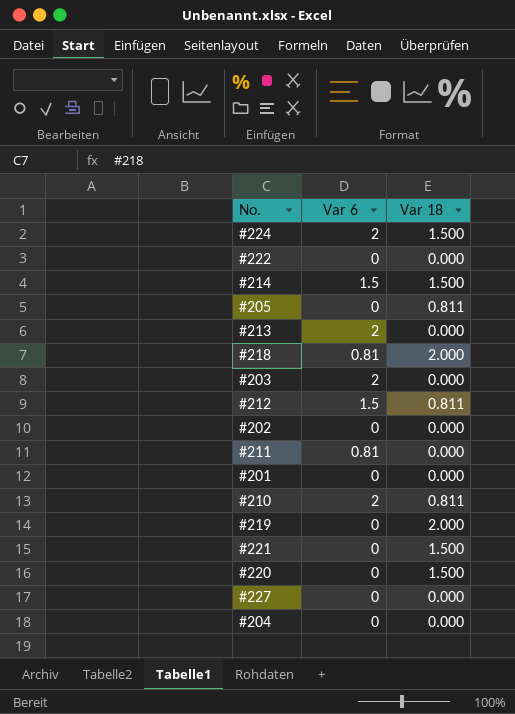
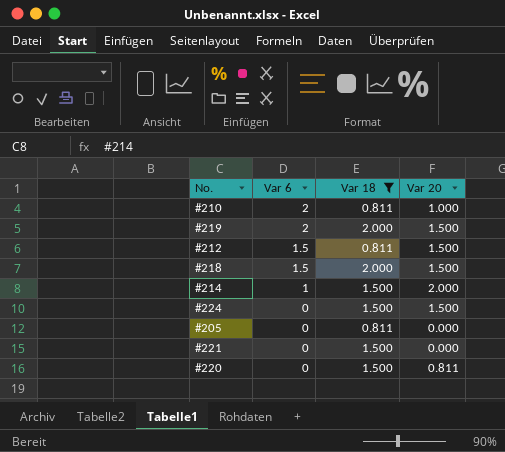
filter: none -> Var 18 != 0.000
row order: none -> Var 6 descending
column Var 20 | position: none -> 4
#219 | Var 6: 0 -> 2
#218 | Var 6: 0.81 -> 1.5
#214 | Var 6: 1.5 -> 1
#224 | Var 6: 2 -> 0

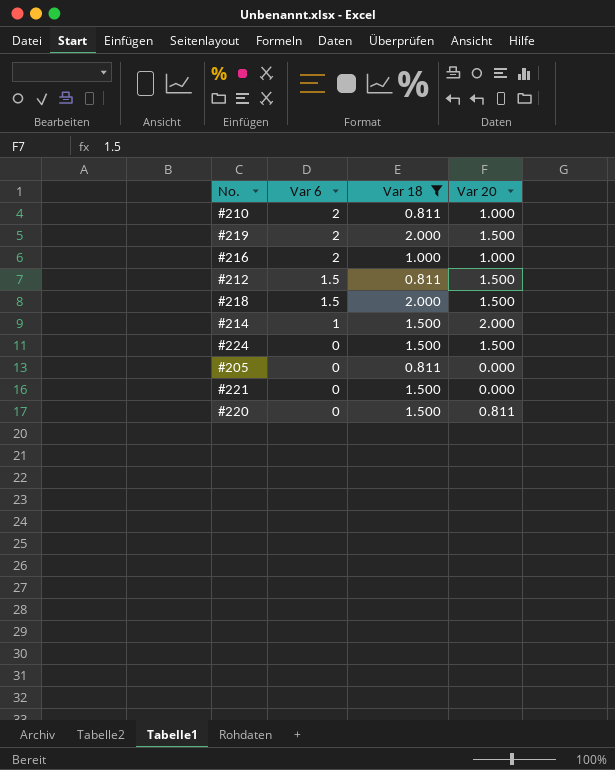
row #216: none -> 2 | 1.000 | 1.000

